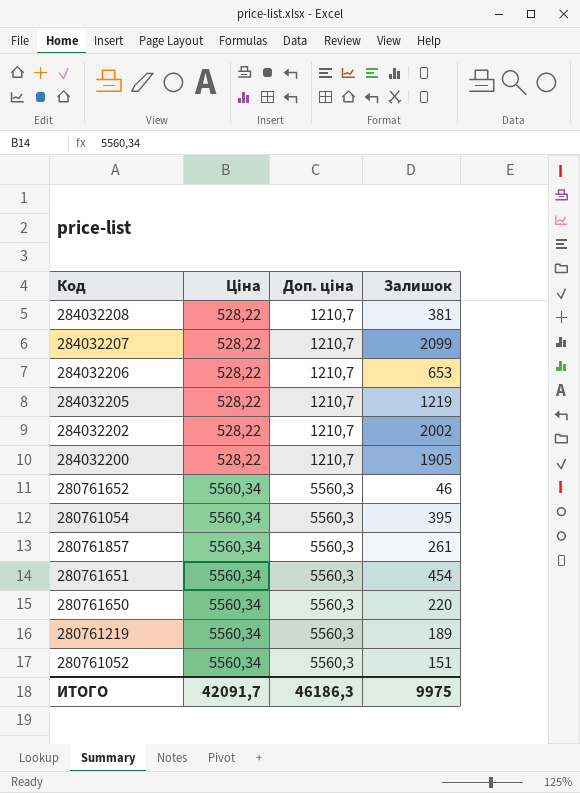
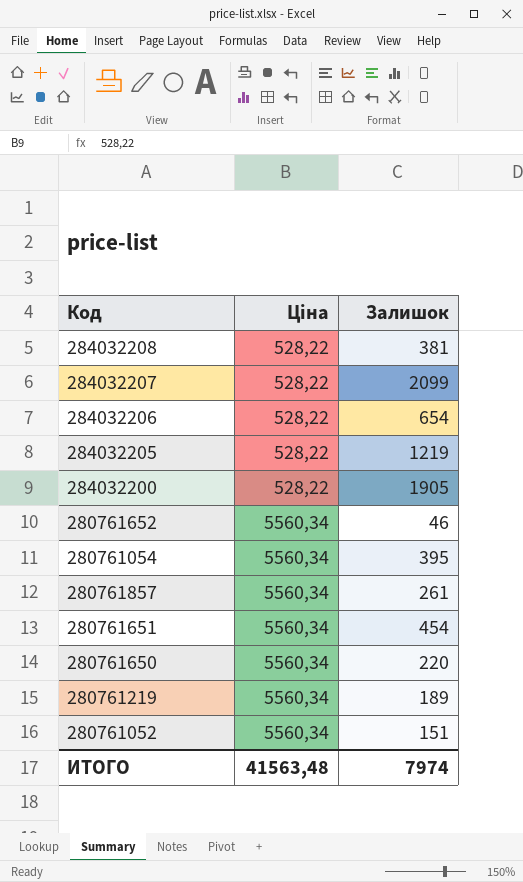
column Доп. ціна | position: 3 -> none
row 284032202: 528,22 | 1210,7 | 2002 -> none
284032206 | Залишок: 653 -> 654
ИТОГО | Ціна: 42091,7 -> 41563,48
ИТОГО | Залишок: 9975 -> 7974

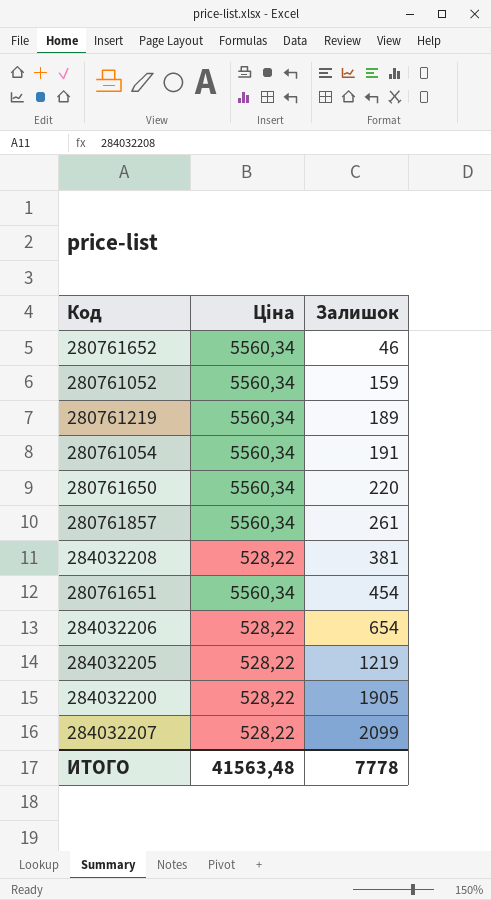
row order: Ціна ascending -> Залишок ascending
280761052 | Залишок: 151 -> 159
280761054 | Залишок: 395 -> 191
ИТОГО | Залишок: 7974 -> 7778

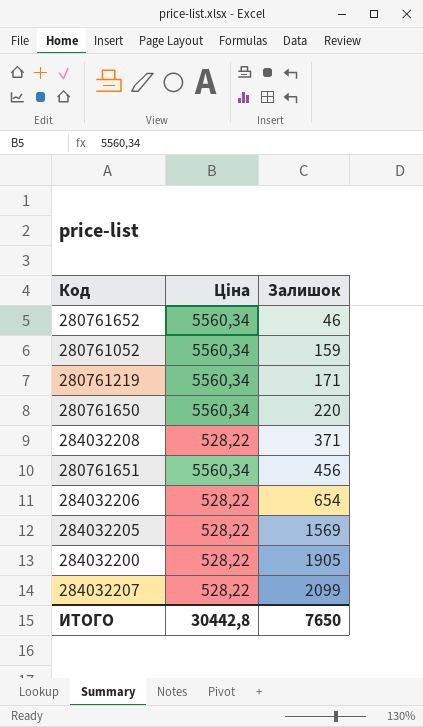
row 280761054: 5560,34 | 191 -> none
row 280761857: 5560,34 | 261 -> none
280761219 | Залишок: 189 -> 171
284032208 | Залишок: 381 -> 371
280761651 | Залишок: 454 -> 456
284032205 | Залишок: 1219 -> 1569
ИТОГО | Ціна: 41563,48 -> 30442,8
ИТОГО | Залишок: 7778 -> 7650

